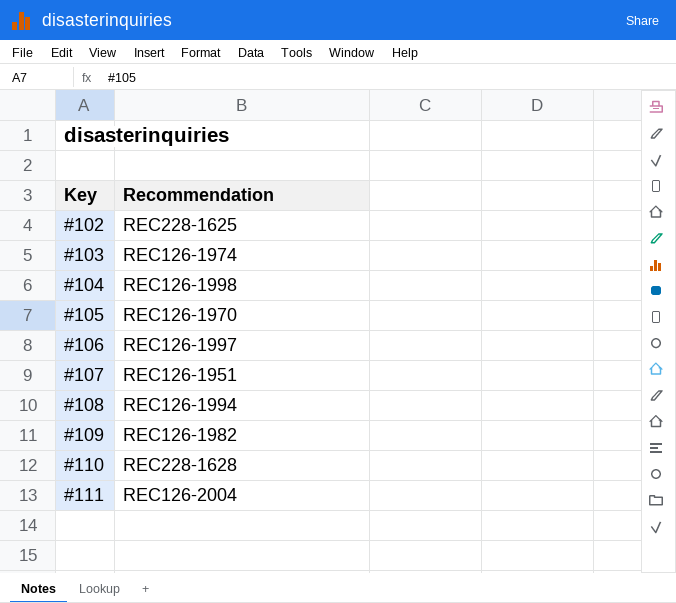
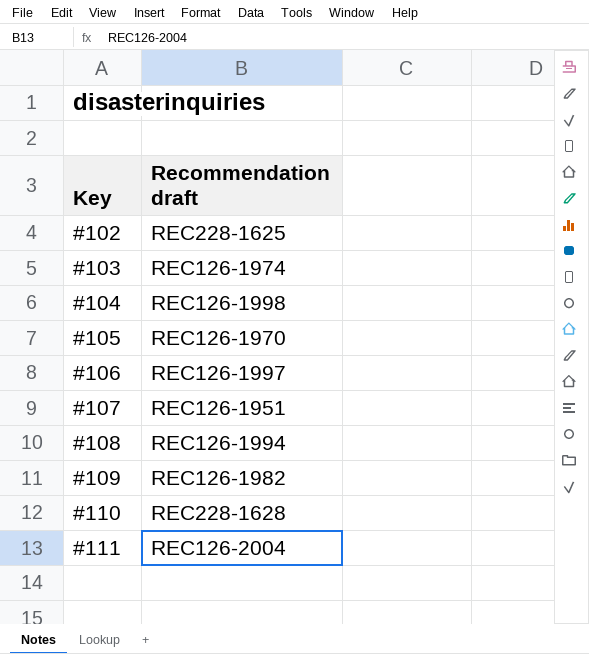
column name: Recommendation -> Recommendation draft

